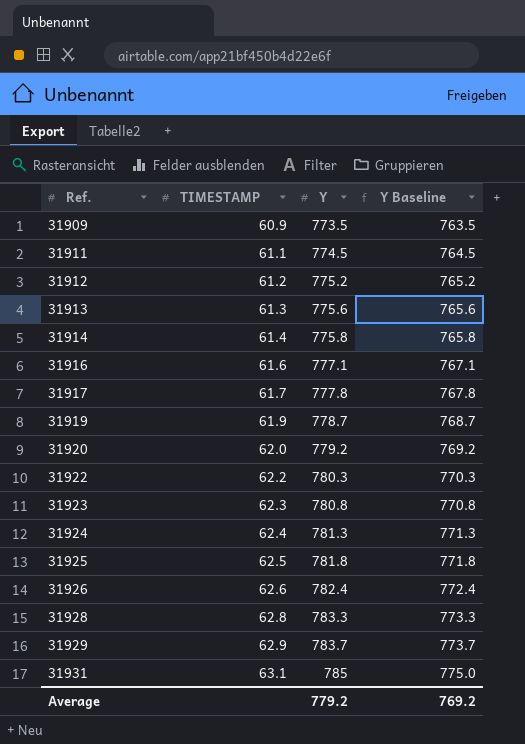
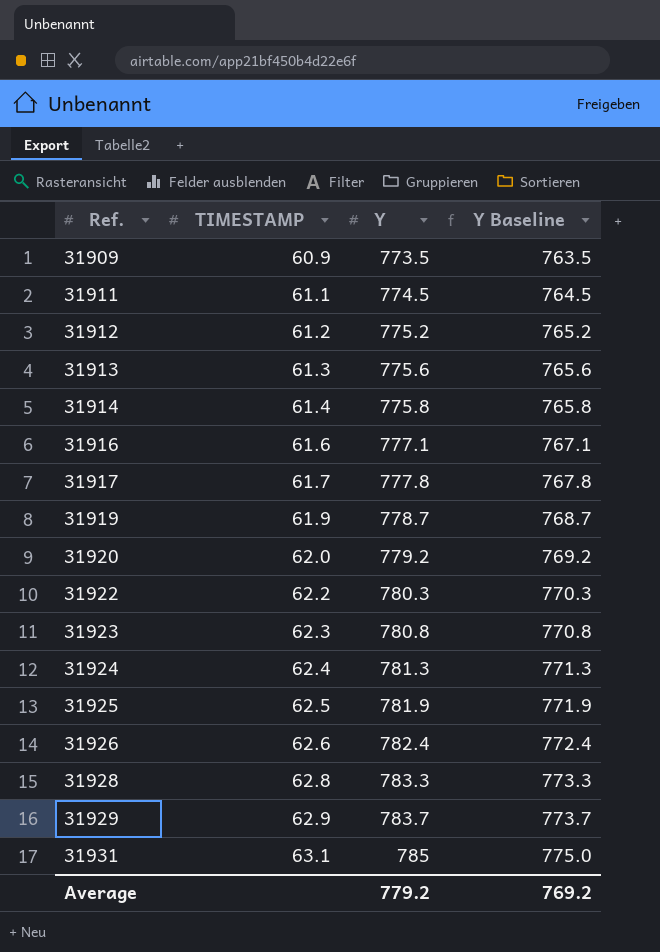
31925 | Y: 781.8 -> 781.9
31925 | Y Baseline: 771.8 -> 771.9

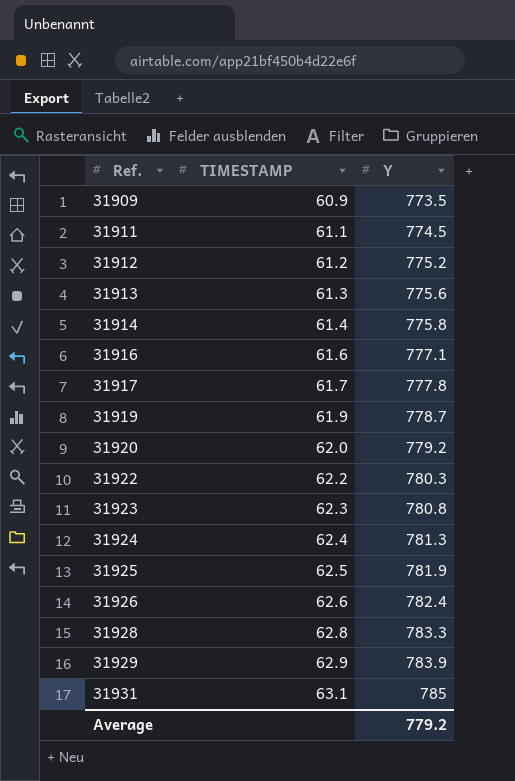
column Y Baseline | formula: [Y] - 10 -> none
31929 | Y: 783.7 -> 783.9

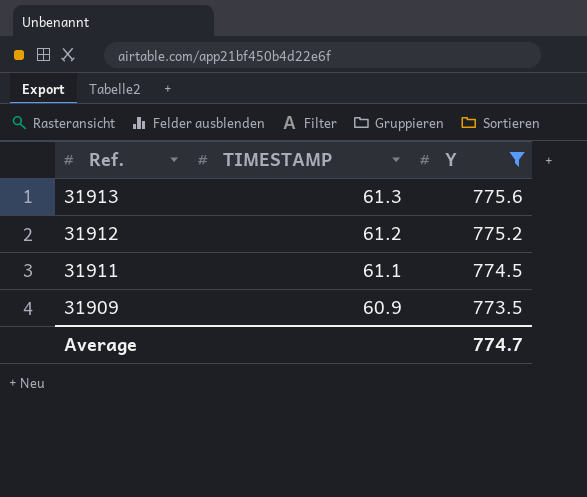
filter: none -> Y <= 775.6
row order: Ref. ascending -> Ref. descending
Average | Y: 779.2 -> 774.7

